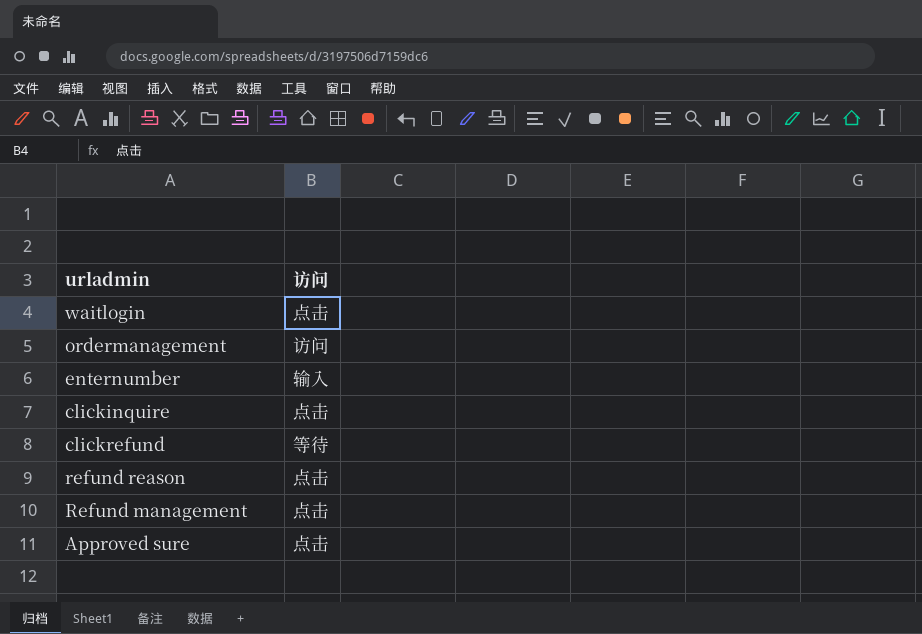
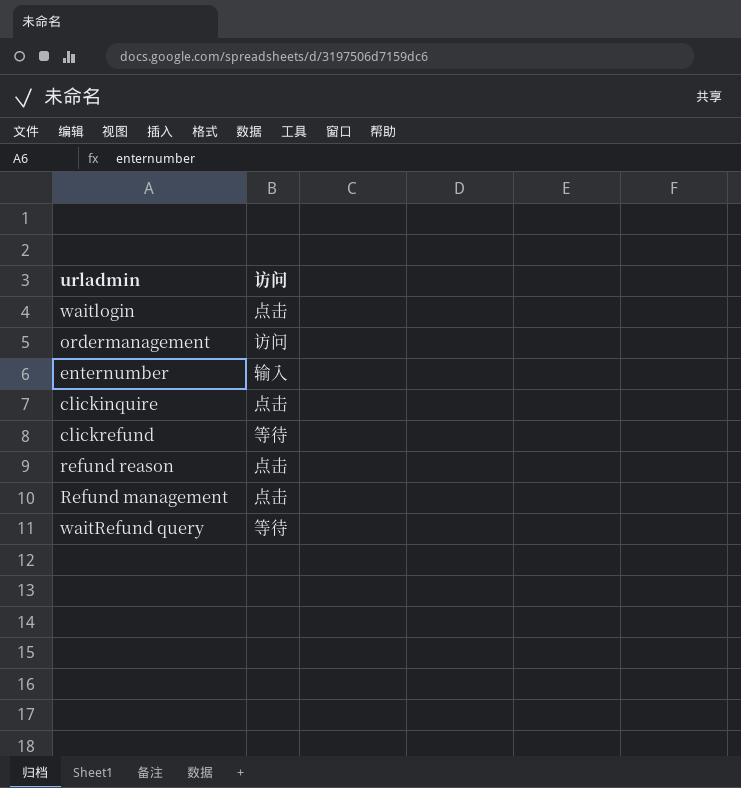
row Approved sure: 点击 -> none
row waitRefund query: none -> 等待

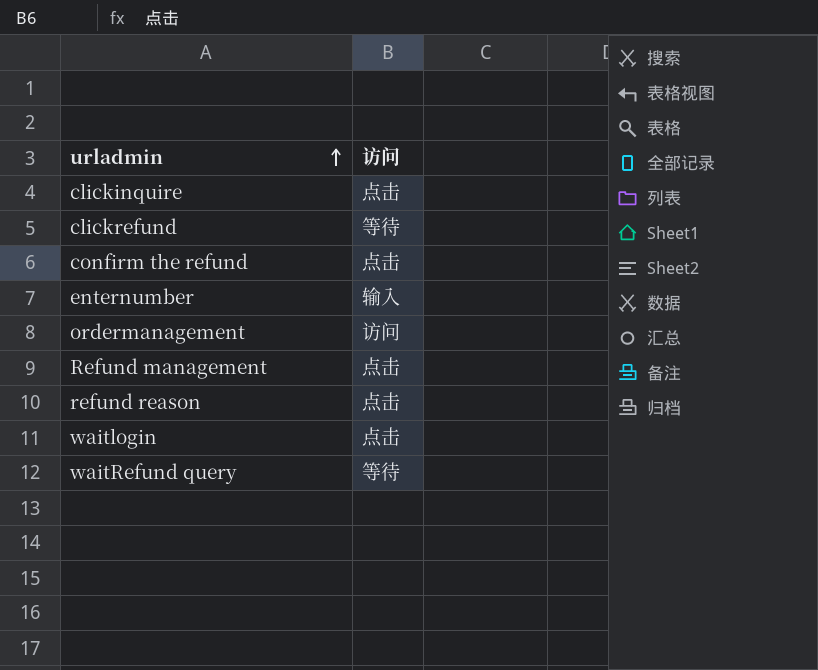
row order: none -> urladmin ascending
row confirm the refund: none -> 点击

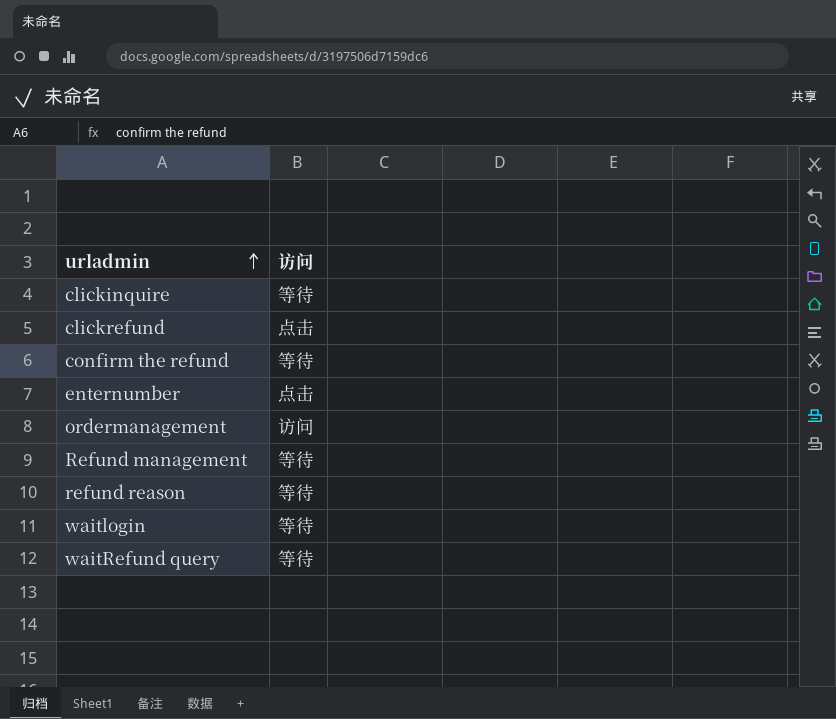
clickinquire | 访问: 点击 -> 等待
clickrefund | 访问: 等待 -> 点击
confirm the refund | 访问: 点击 -> 等待
enternumber | 访问: 输入 -> 点击
Refund management | 访问: 点击 -> 等待
refund reason | 访问: 点击 -> 等待
waitlogin | 访问: 点击 -> 等待

